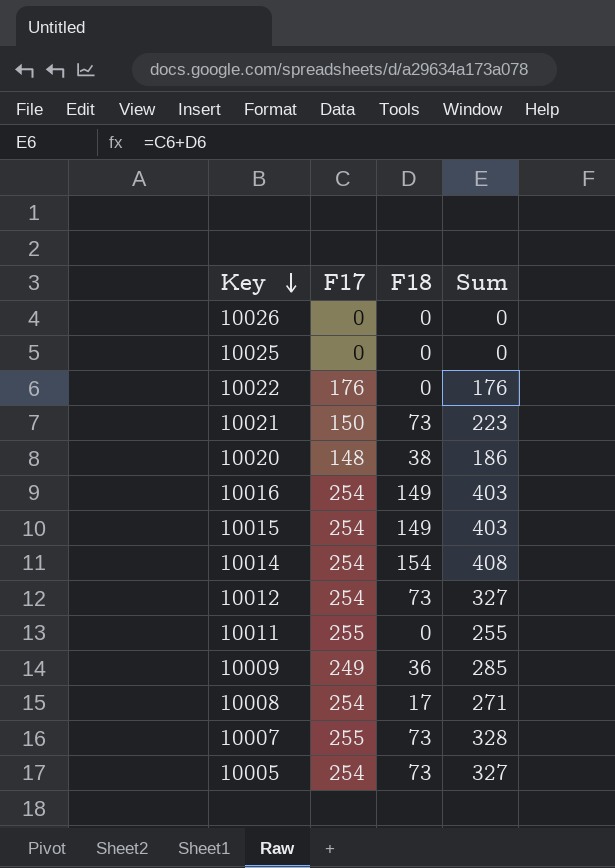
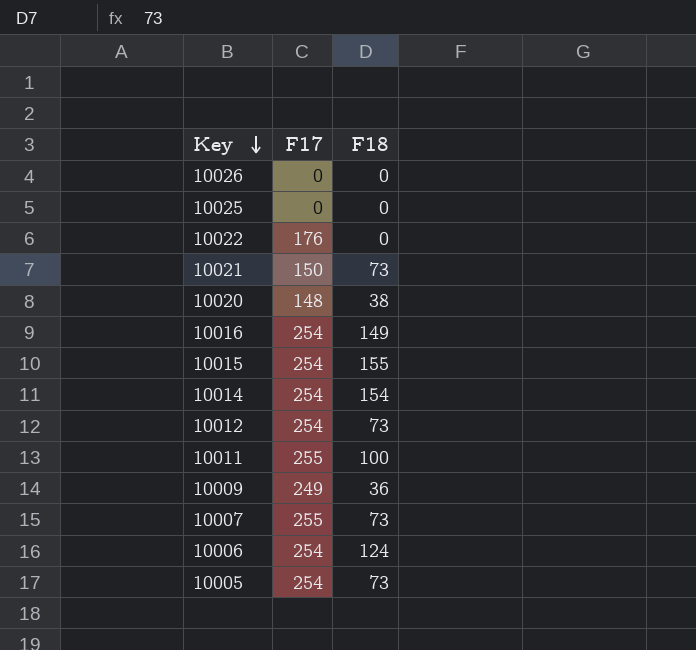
column Sum | formula: [F17] + [F18] -> none
row 10008: 254 | 17 | 271 -> none
10015 | F18: 149 -> 155
10011 | F18: 0 -> 100
row 10006: none -> 254 | 124

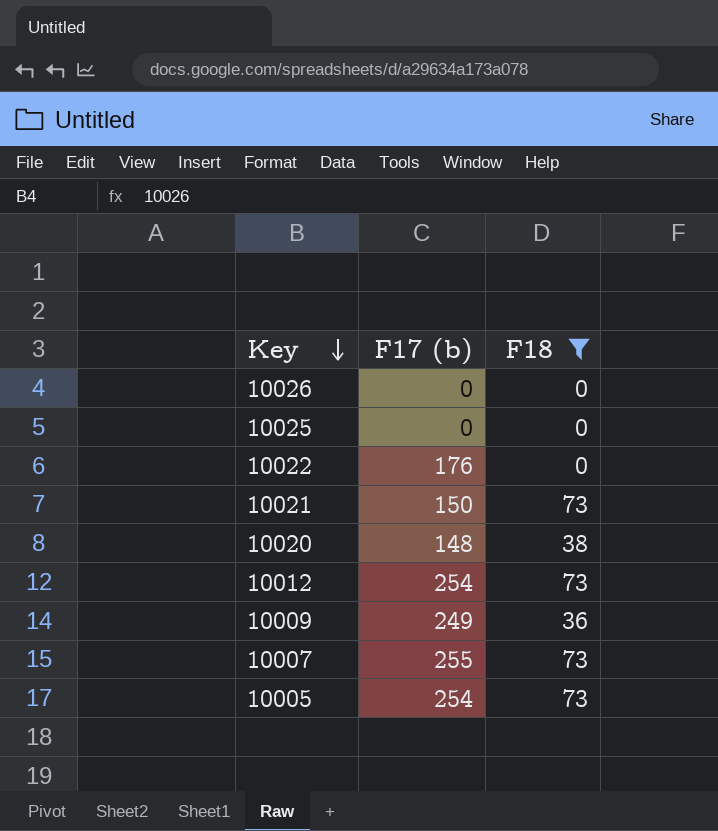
filter: none -> F18 <= 73
column name: F17 -> F17 (b)

